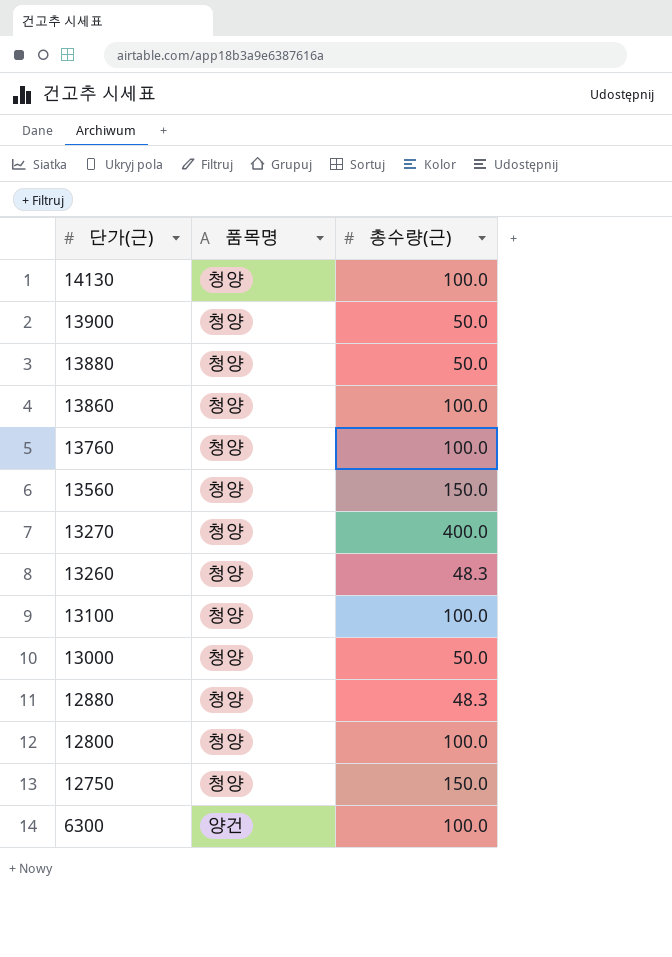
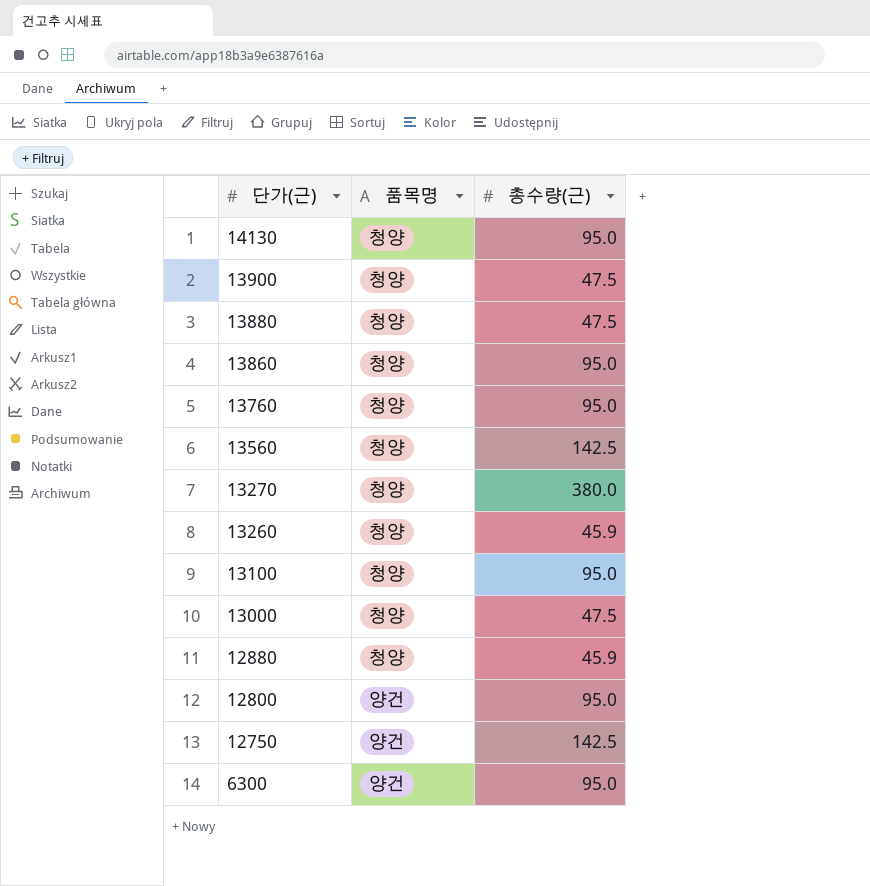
14130 | 총수량(근): 100.0 -> 95.0
13900 | 총수량(근): 50.0 -> 47.5
13880 | 총수량(근): 50.0 -> 47.5
13860 | 총수량(근): 100.0 -> 95.0
13760 | 총수량(근): 100.0 -> 95.0
13560 | 총수량(근): 150.0 -> 142.5
13270 | 총수량(근): 400.0 -> 380.0
13260 | 총수량(근): 48.3 -> 45.9
13100 | 총수량(근): 100.0 -> 95.0
13000 | 총수량(근): 50.0 -> 47.5
12880 | 총수량(근): 48.3 -> 45.9
12800 | 품목명: 청양 -> 양건
12800 | 총수량(근): 100.0 -> 95.0
12750 | 품목명: 청양 -> 양건
12750 | 총수량(근): 150.0 -> 142.5
6300 | 총수량(근): 100.0 -> 95.0

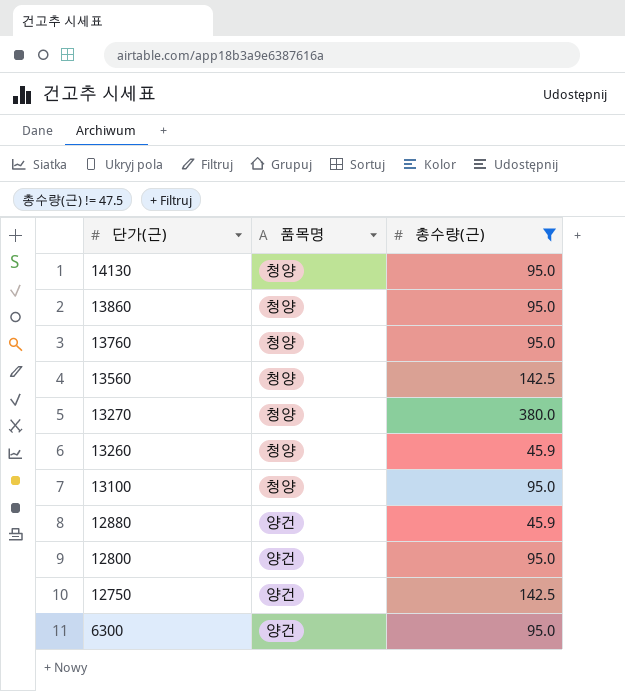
filter: none -> 총수량(근) != 47.5
12880 | 품목명: 청양 -> 양건

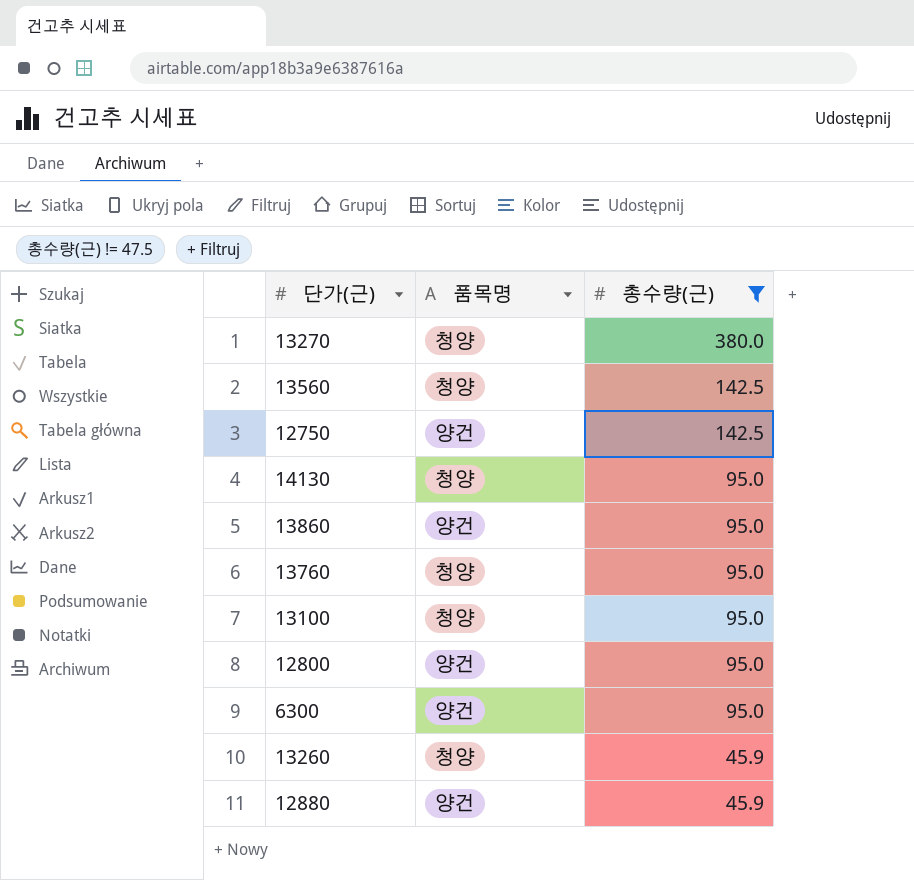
row order: 단가(근) descending -> 총수량(근) descending
13860 | 품목명: 청양 -> 양건

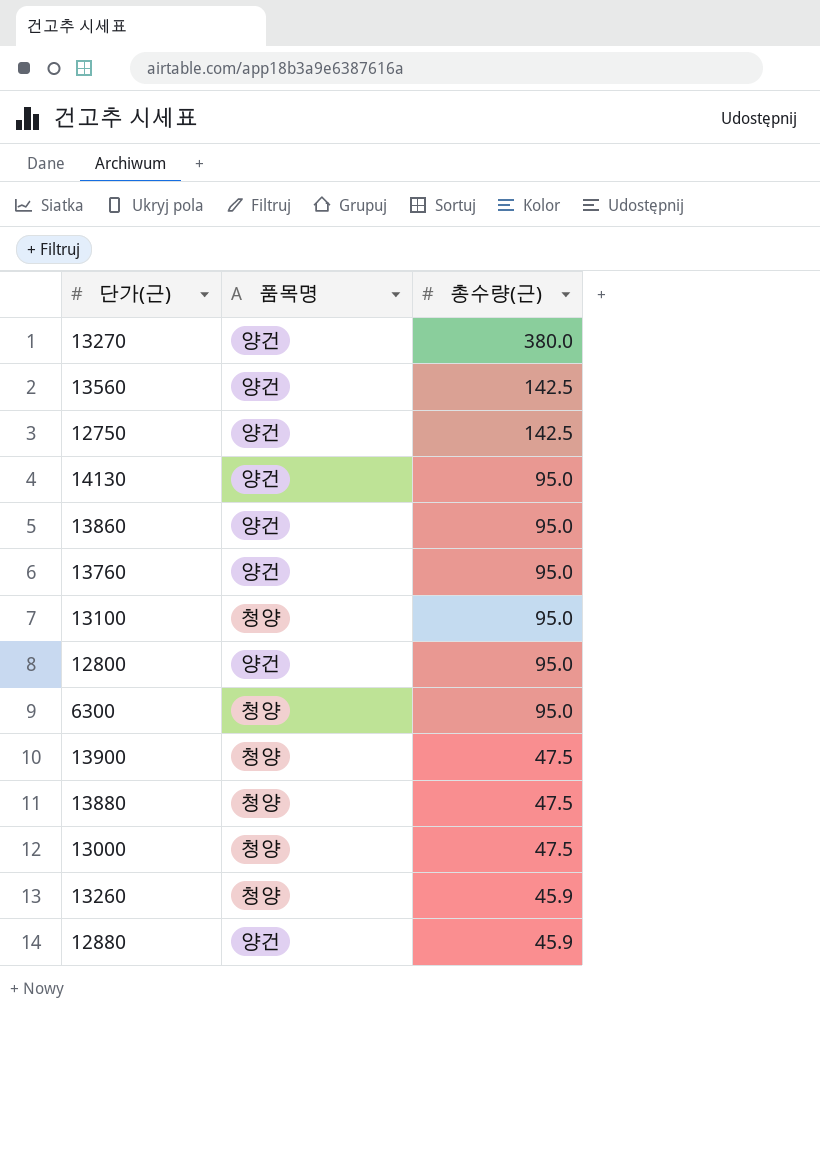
filter: 총수량(근) != 47.5 -> none
13270 | 품목명: 청양 -> 양건
13560 | 품목명: 청양 -> 양건
14130 | 품목명: 청양 -> 양건
13760 | 품목명: 청양 -> 양건
6300 | 품목명: 양건 -> 청양

